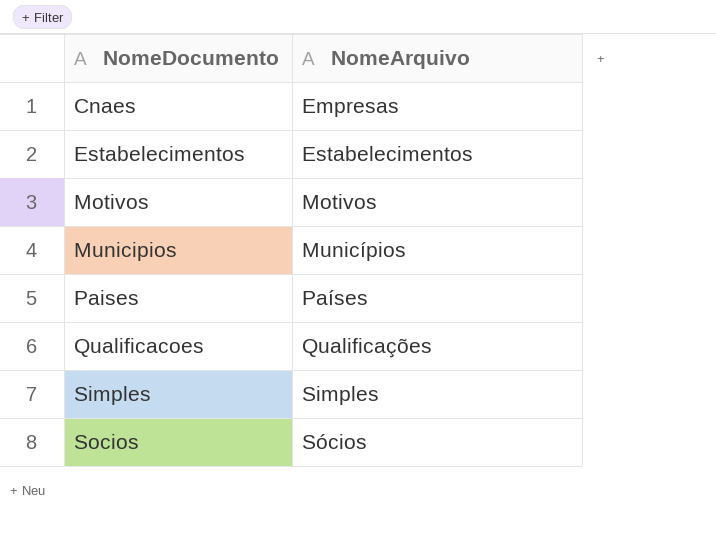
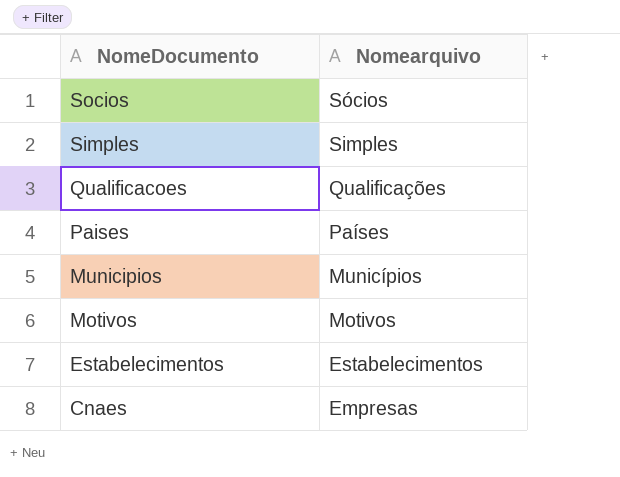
row order: NomeDocumento ascending -> NomeDocumento descending
column name: NomeArquivo -> Nomearquivo

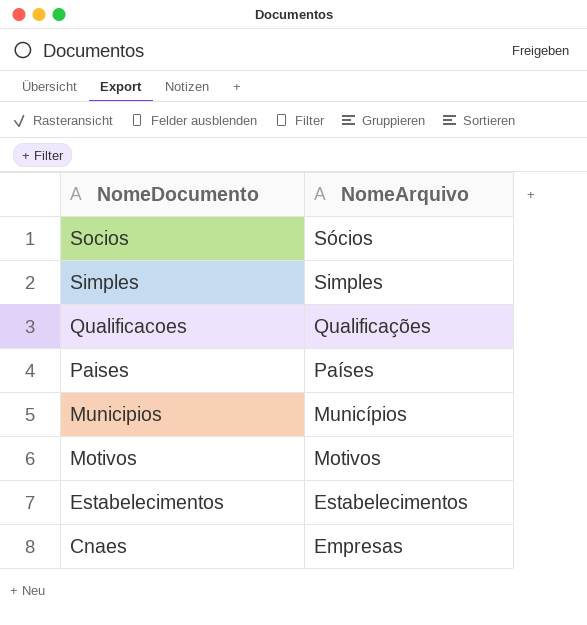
column name: Nomearquivo -> NomeArquivo

